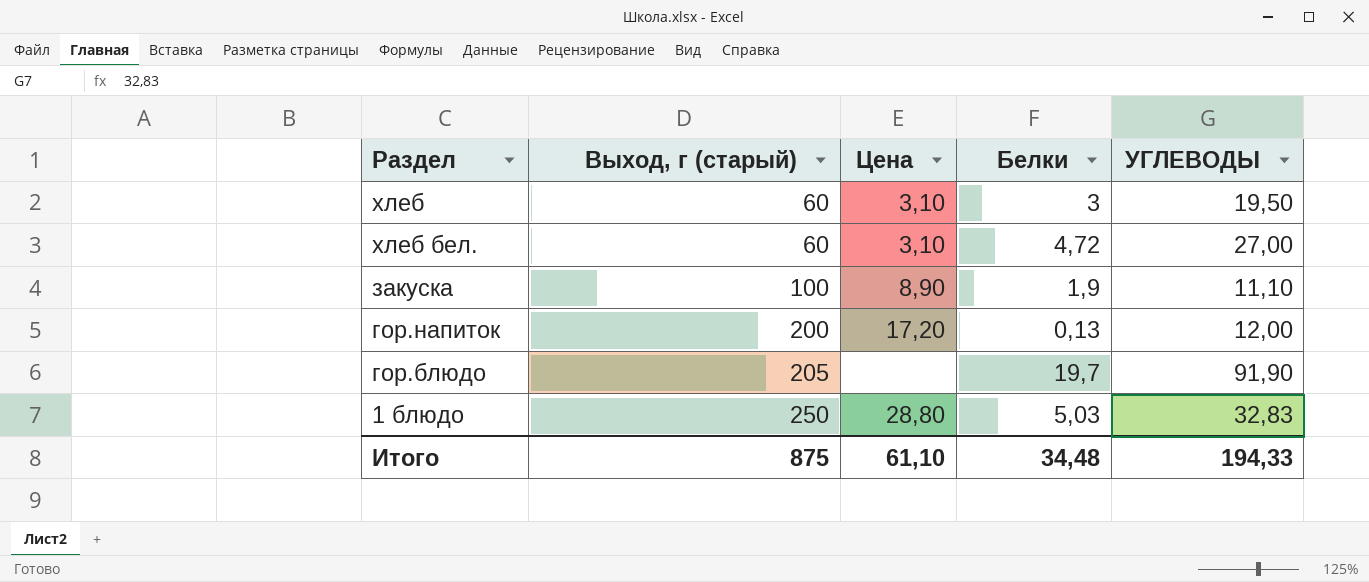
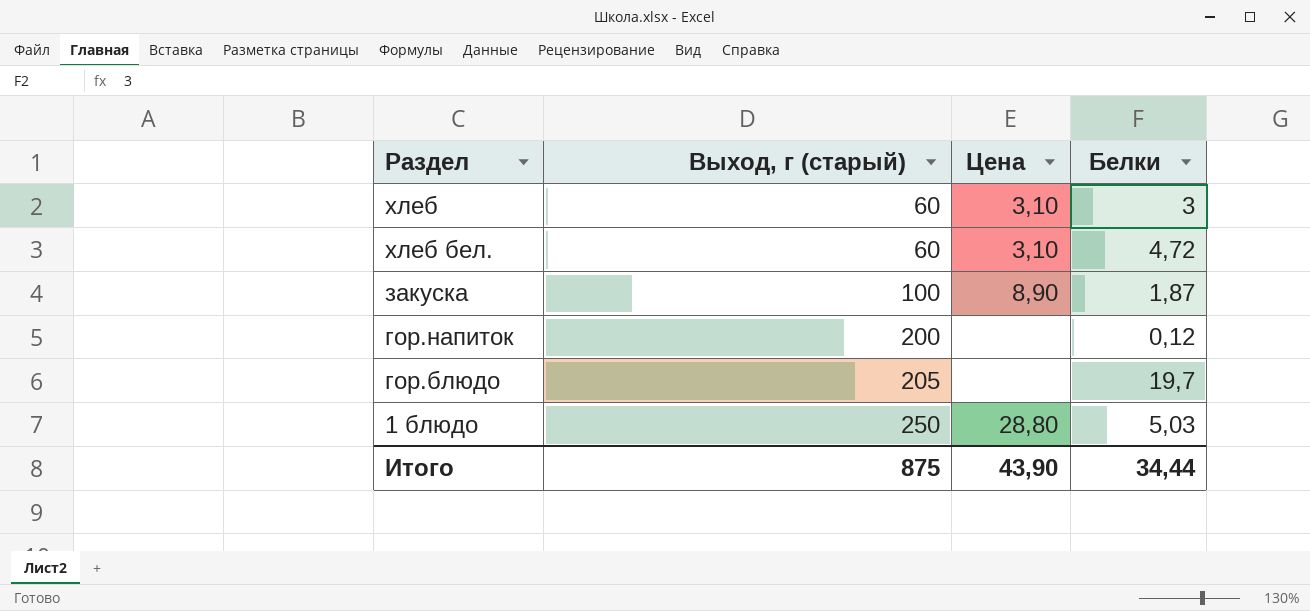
column УГЛЕВОДЫ | position: 5 -> none
закуска | Белки: 1,9 -> 1,87
гор.напиток | Цена: 17,20 -> none
гор.напиток | Белки: 0,13 -> 0,12
Итого | Цена: 61,10 -> 43,90
Итого | Белки: 34,48 -> 34,44

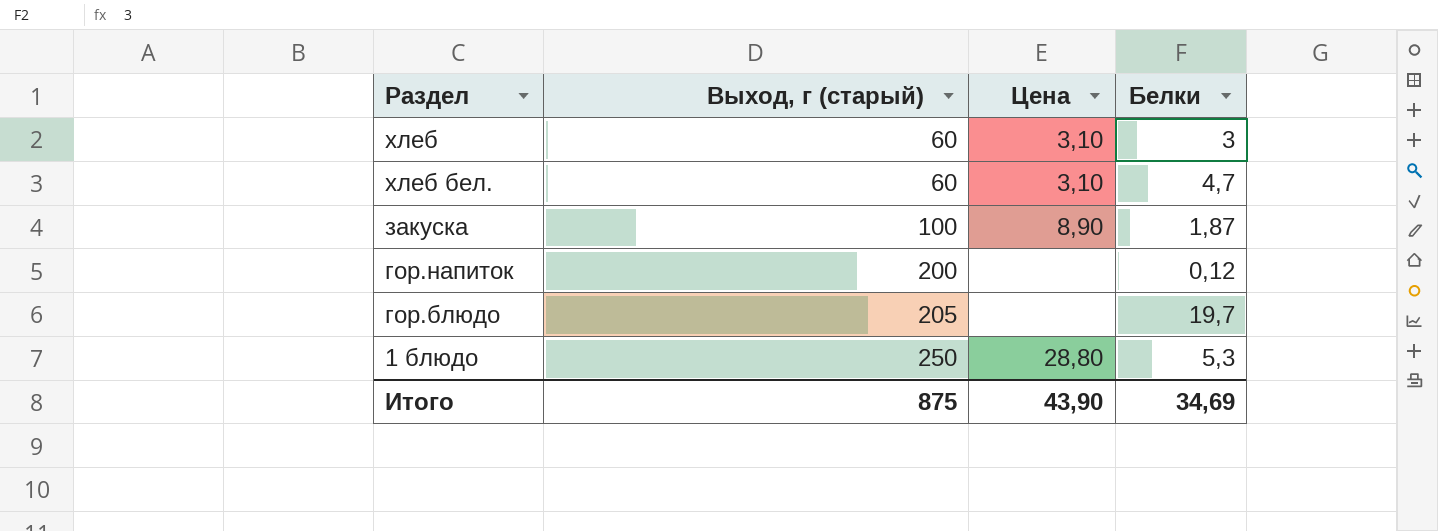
хлеб бел. | Белки: 4,72 -> 4,7
1 блюдо | Белки: 5,03 -> 5,3
Итого | Белки: 34,44 -> 34,69

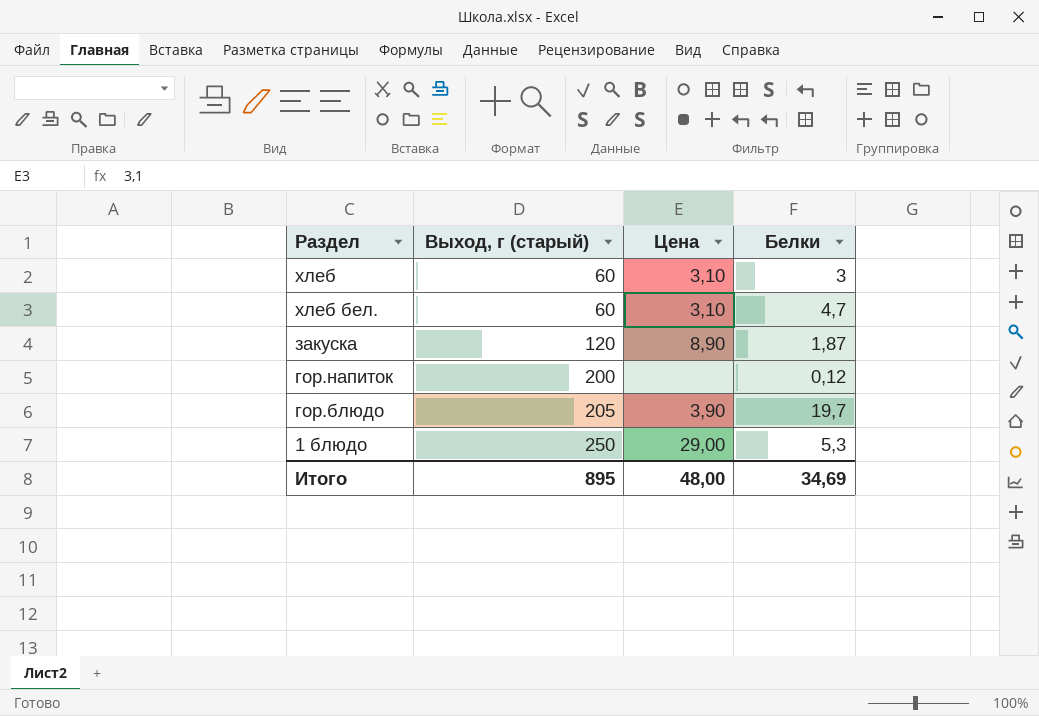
закуска | Выход, г (старый): 100 -> 120
гор.блюдо | Цена: none -> 3,90
1 блюдо | Цена: 28,80 -> 29,00
Итого | Выход, г (старый): 875 -> 895
Итого | Цена: 43,90 -> 48,00

